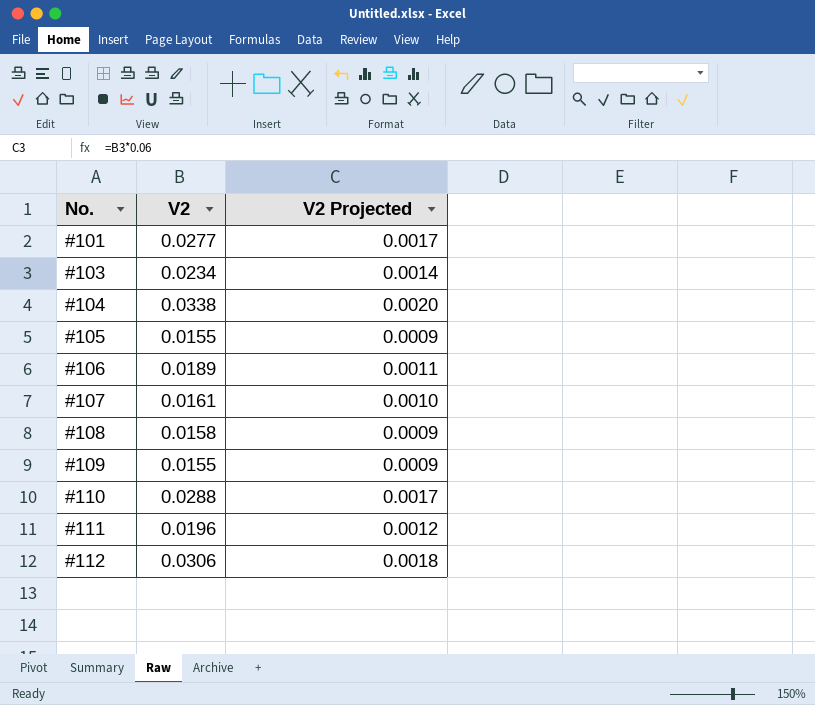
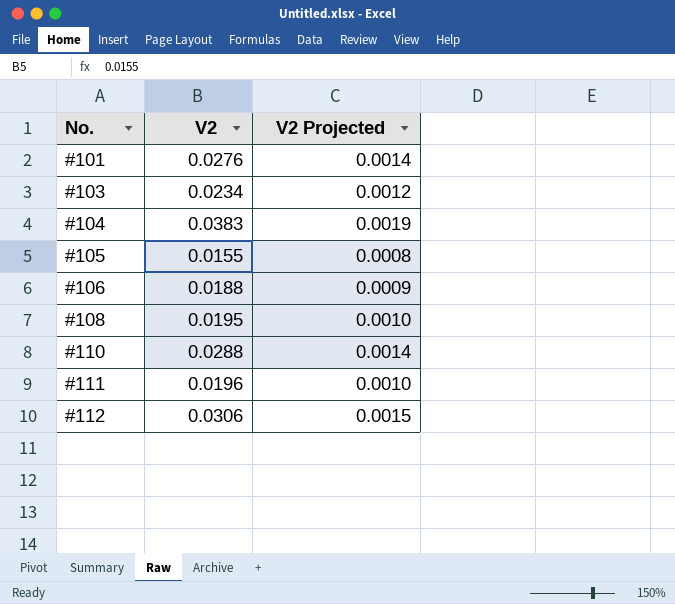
column V2 Projected | formula: [V2] * 0.06 -> [V2] * 0.05
row #107: 0.0161 | 0.0010 -> none
row #109: 0.0155 | 0.0009 -> none
#101 | V2: 0.0277 -> 0.0276
#104 | V2: 0.0338 -> 0.0383
#106 | V2: 0.0189 -> 0.0188
#108 | V2: 0.0158 -> 0.0195

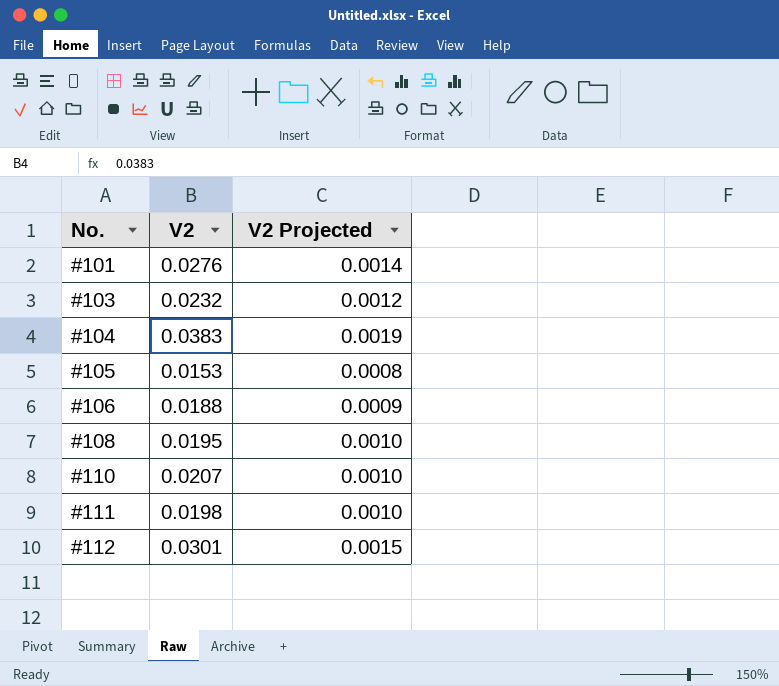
#103 | V2: 0.0234 -> 0.0232
#105 | V2: 0.0155 -> 0.0153
#110 | V2: 0.0288 -> 0.0207
#110 | V2 Projected: 0.0014 -> 0.0010
#111 | V2: 0.0196 -> 0.0198
#112 | V2: 0.0306 -> 0.0301

